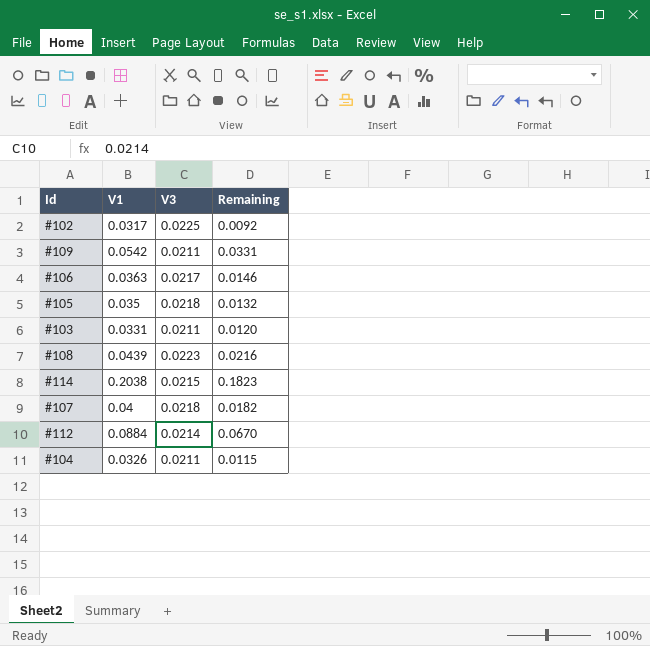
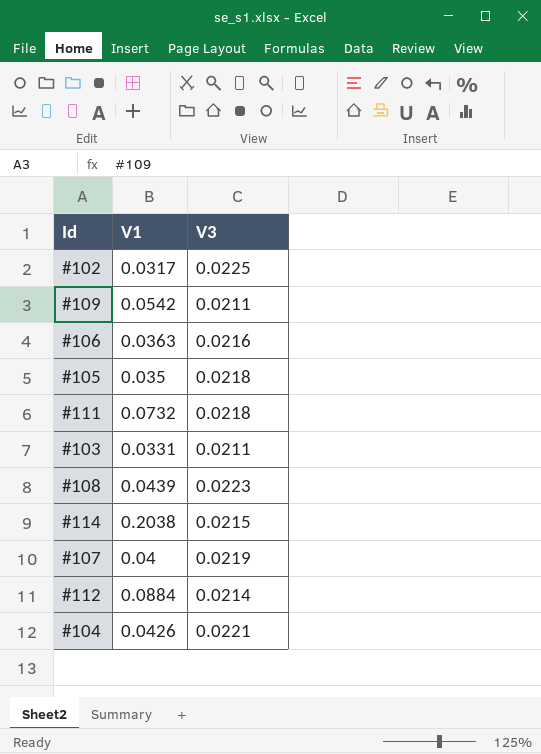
column Remaining | formula: [V1] - [V3] -> none
#106 | V3: 0.0217 -> 0.0216
row #111: none -> 0.0732 | 0.0218
#107 | V3: 0.0218 -> 0.0219
#104 | V1: 0.0326 -> 0.0426
#104 | V3: 0.0211 -> 0.0221

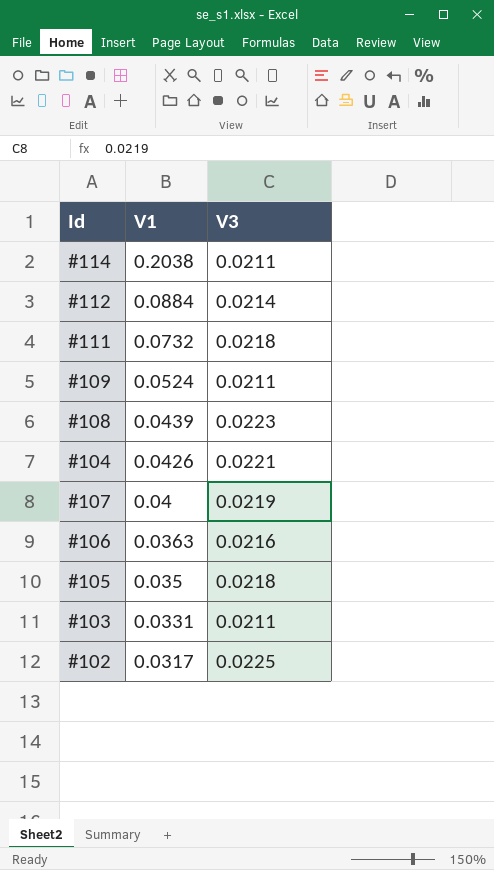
row order: none -> V1 descending
#114 | V3: 0.0215 -> 0.0211
#109 | V1: 0.0542 -> 0.0524

